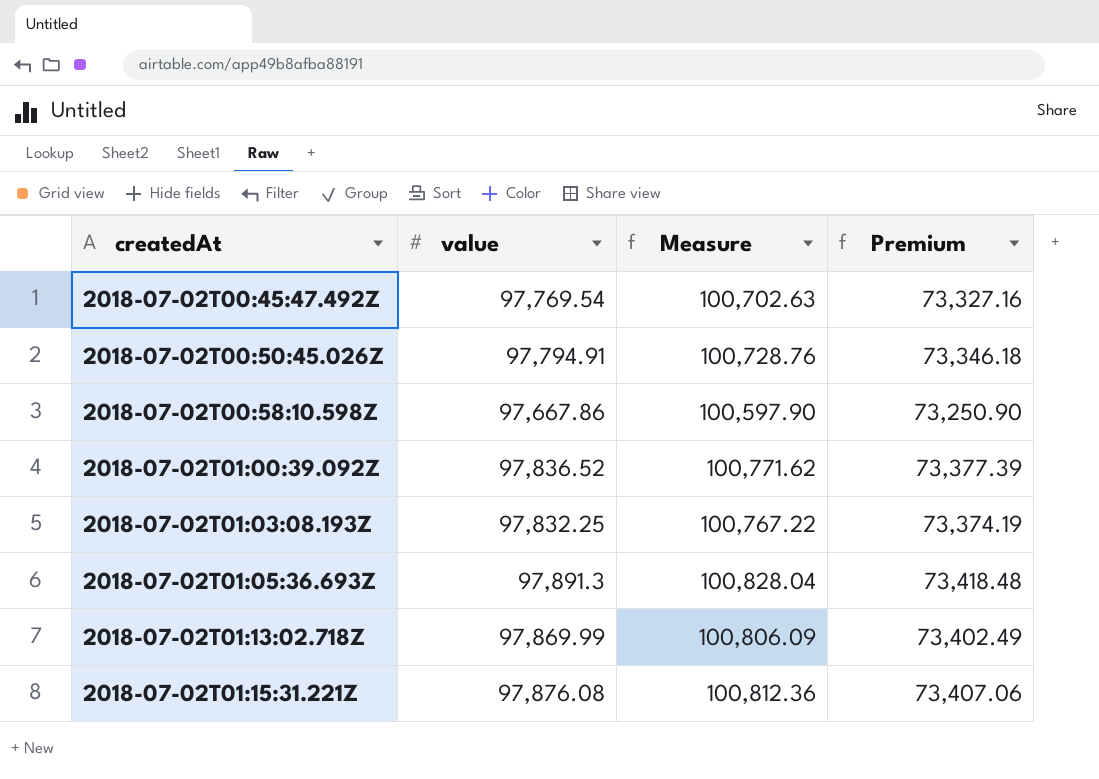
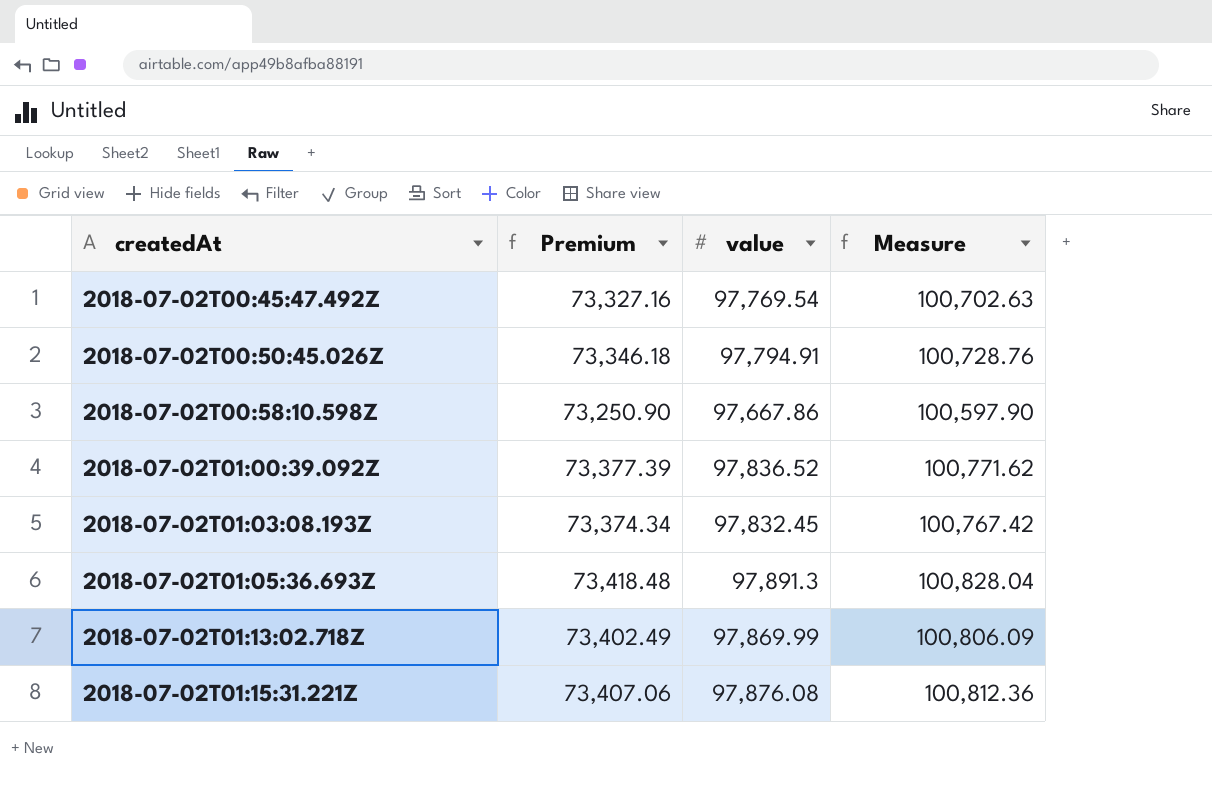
column Premium | position: 4 -> 2
2018-07-02T01:03:08.193Z | Premium: 73,374.19 -> 73,374.34
2018-07-02T01:03:08.193Z | value: 97,832.25 -> 97,832.45
2018-07-02T01:03:08.193Z | Measure: 100,767.22 -> 100,767.42

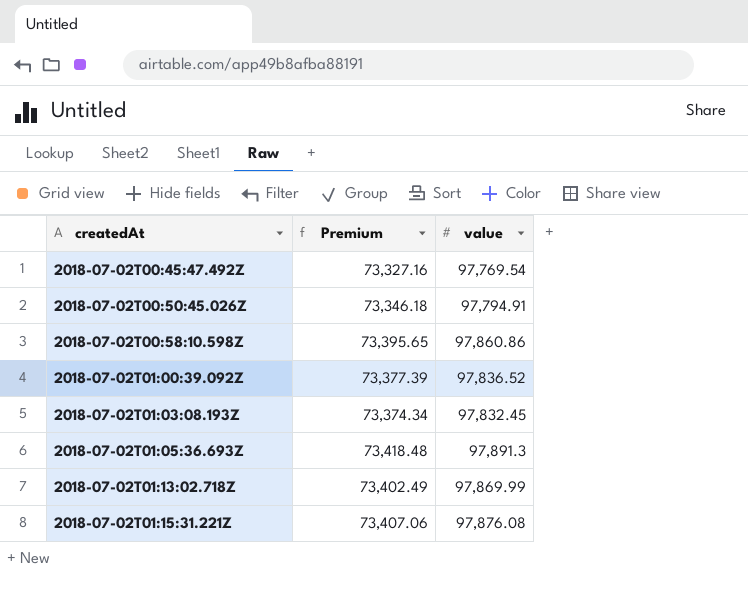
column Measure | formula: [value] * 1.03 -> none
2018-07-02T00:58:10.598Z | Premium: 73,250.90 -> 73,395.65
2018-07-02T00:58:10.598Z | value: 97,667.86 -> 97,860.86

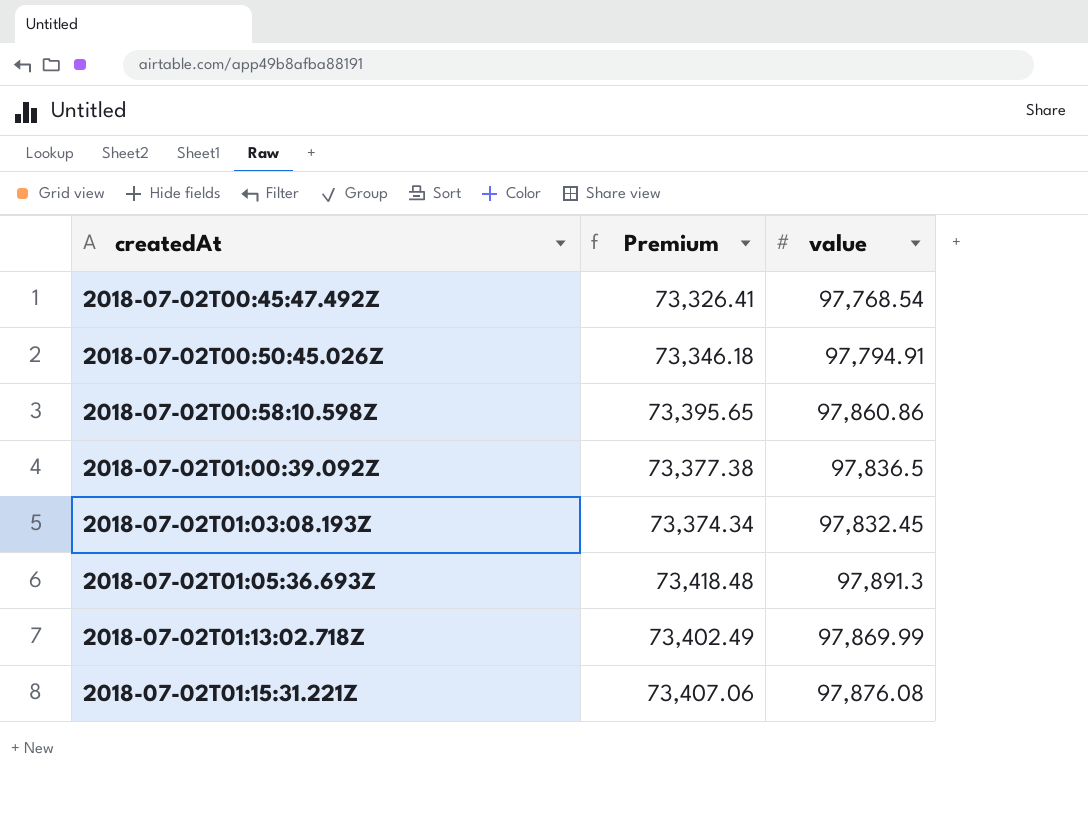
2018-07-02T00:45:47.492Z | Premium: 73,327.16 -> 73,326.41
2018-07-02T00:45:47.492Z | value: 97,769.54 -> 97,768.54
2018-07-02T01:00:39.092Z | Premium: 73,377.39 -> 73,377.38
2018-07-02T01:00:39.092Z | value: 97,836.52 -> 97,836.5

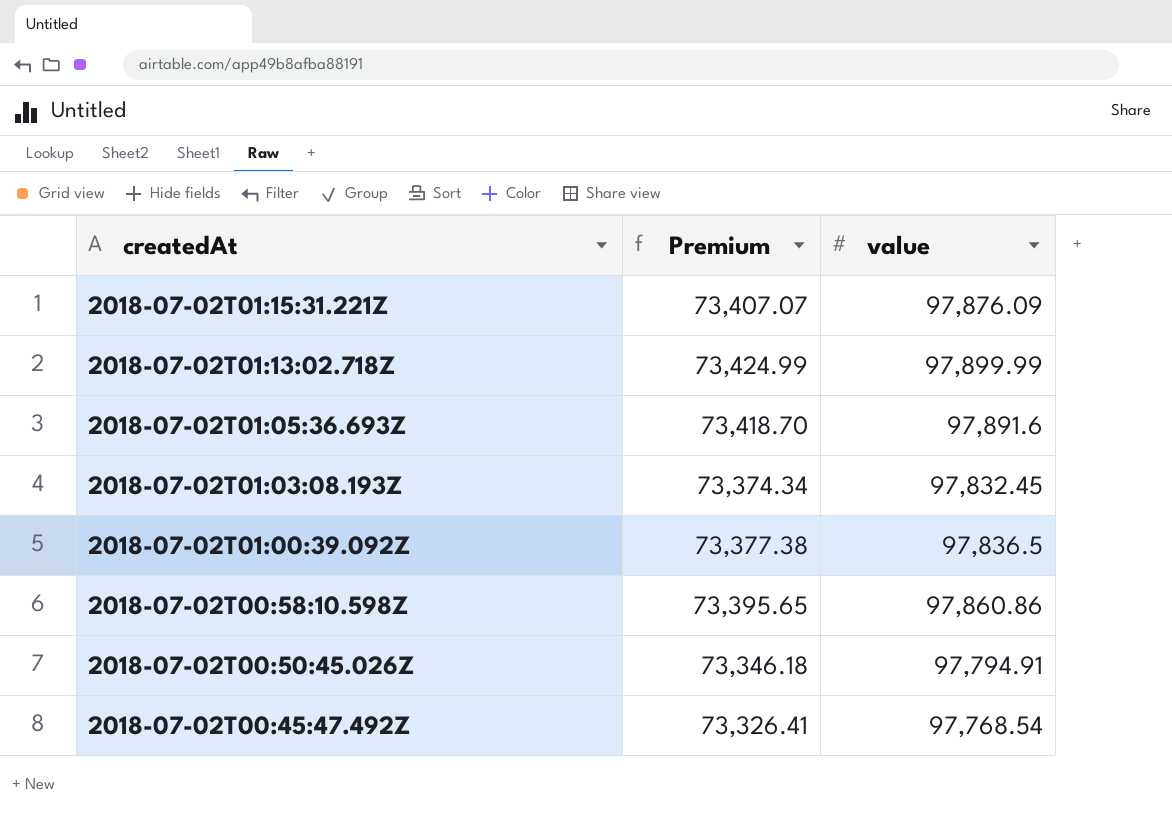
row order: createdAt ascending -> createdAt descending
2018-07-02T01:15:31.221Z | Premium: 73,407.06 -> 73,407.07
2018-07-02T01:15:31.221Z | value: 97,876.08 -> 97,876.09
2018-07-02T01:13:02.718Z | Premium: 73,402.49 -> 73,424.99
2018-07-02T01:13:02.718Z | value: 97,869.99 -> 97,899.99
2018-07-02T01:05:36.693Z | Premium: 73,418.48 -> 73,418.70
2018-07-02T01:05:36.693Z | value: 97,891.3 -> 97,891.6

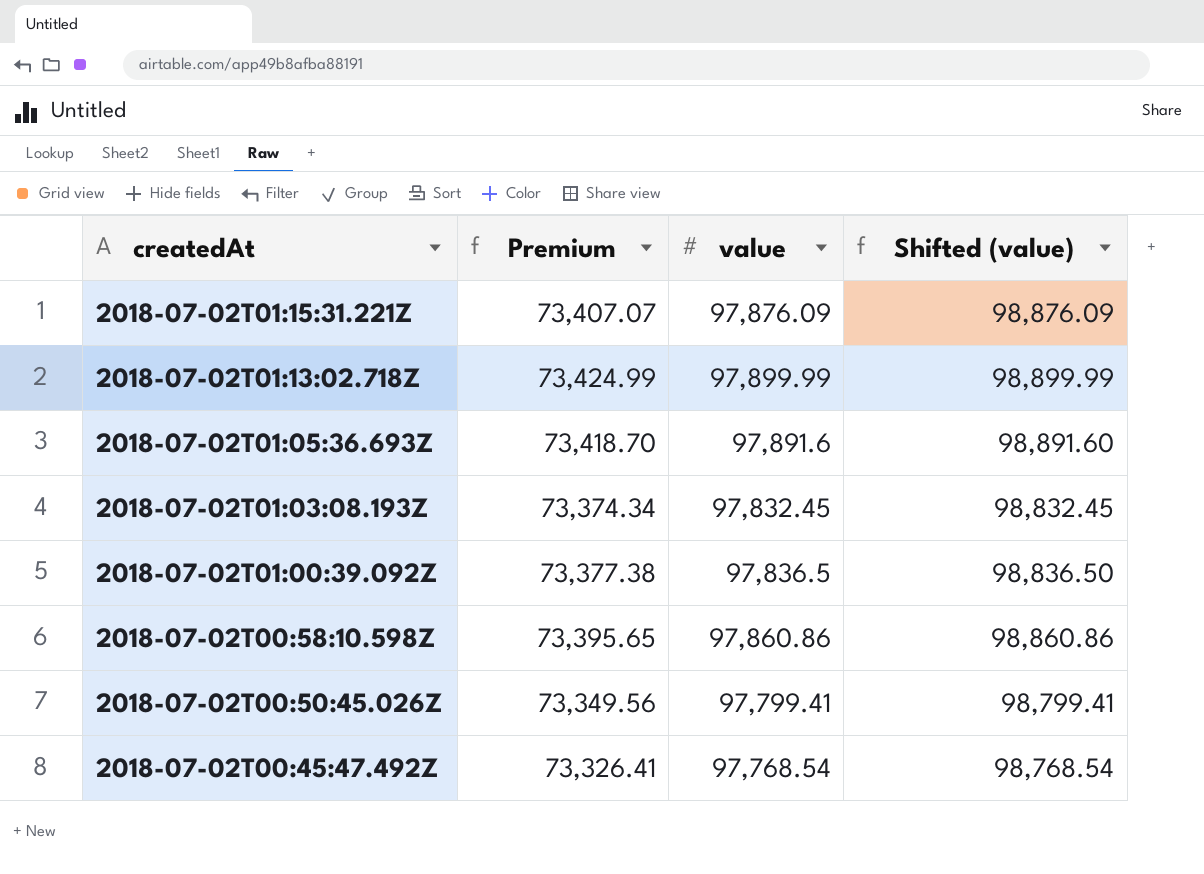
column Shifted (value) | formula: none -> [value] + 1000
2018-07-02T00:50:45.026Z | Premium: 73,346.18 -> 73,349.56
2018-07-02T00:50:45.026Z | value: 97,794.91 -> 97,799.41

